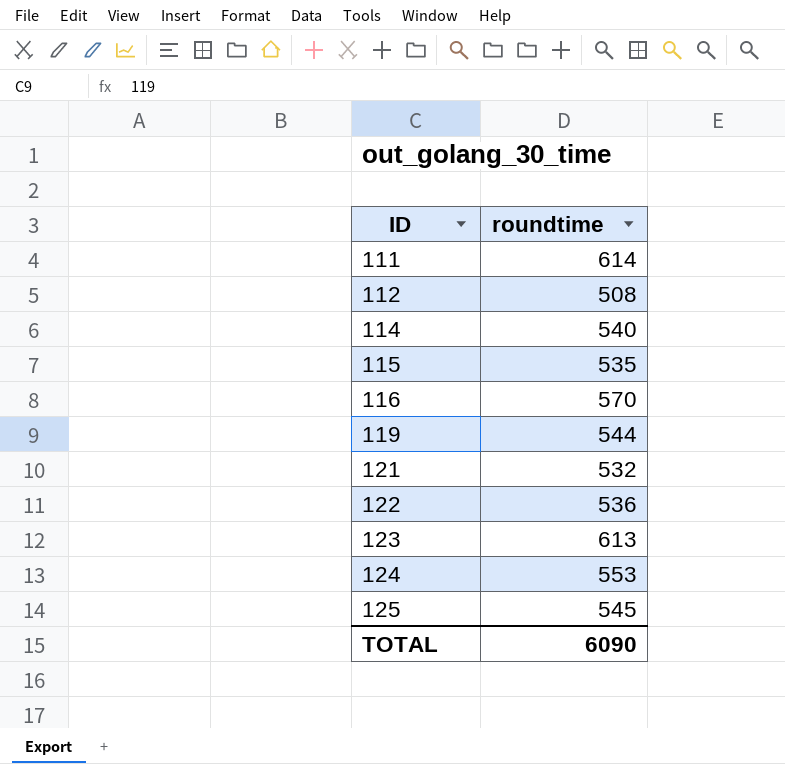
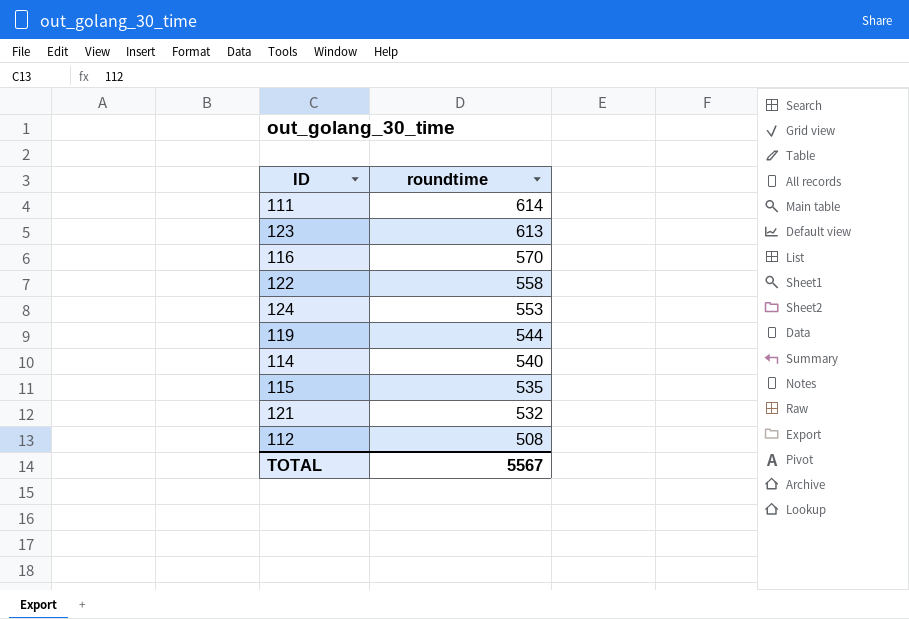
row order: ID ascending -> roundtime descending
row 125: 545 -> none
122 | roundtime: 536 -> 558
TOTAL | roundtime: 6090 -> 5567

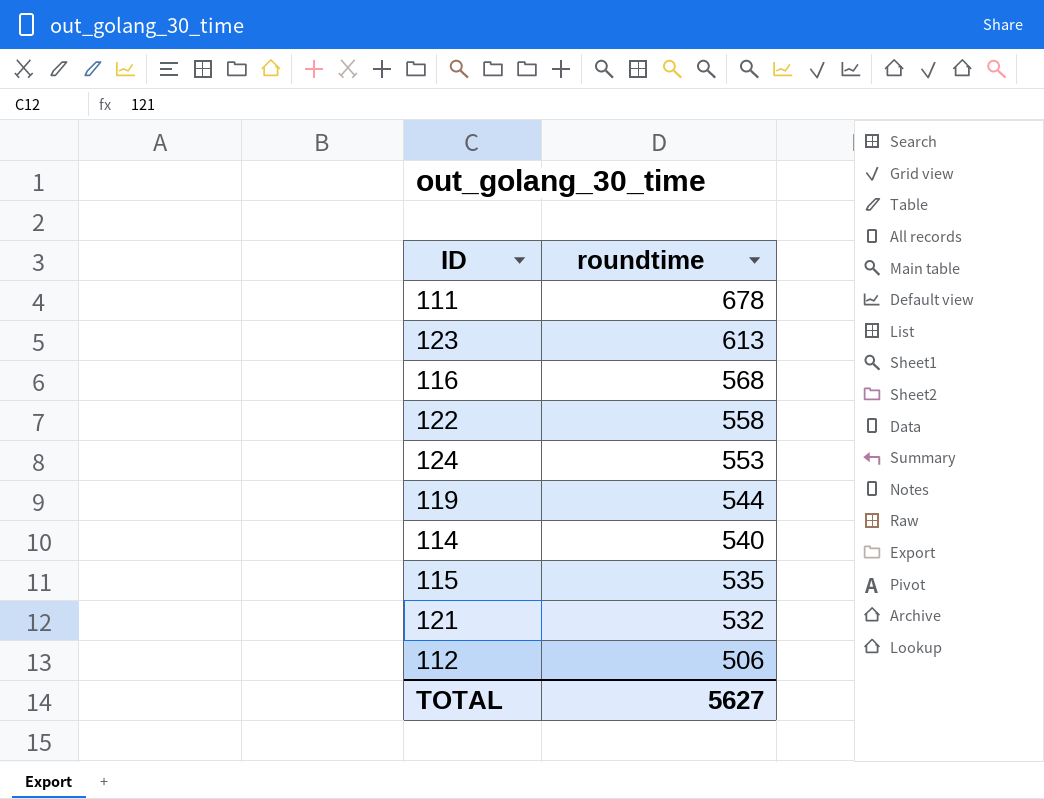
111 | roundtime: 614 -> 678
116 | roundtime: 570 -> 568
112 | roundtime: 508 -> 506
TOTAL | roundtime: 5567 -> 5627

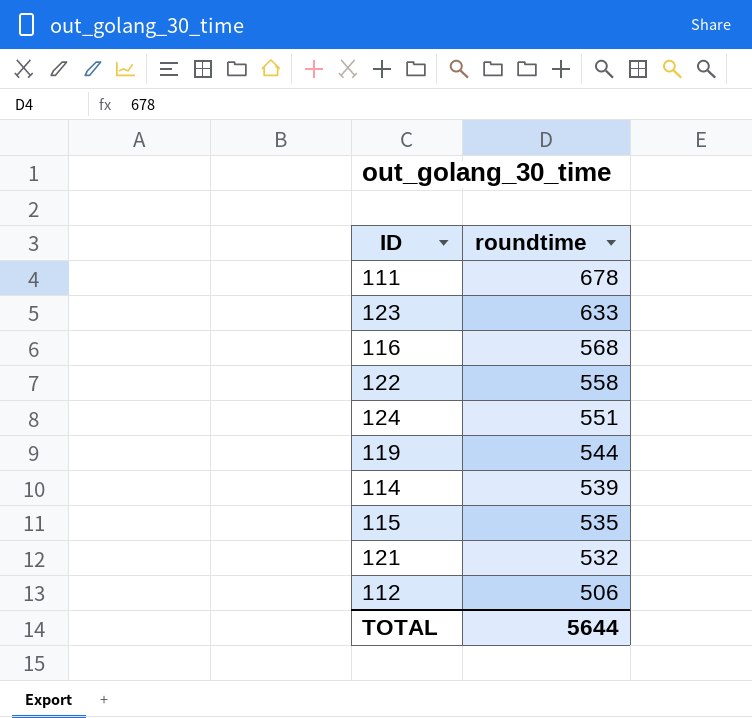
123 | roundtime: 613 -> 633
124 | roundtime: 553 -> 551
114 | roundtime: 540 -> 539
TOTAL | roundtime: 5627 -> 5644

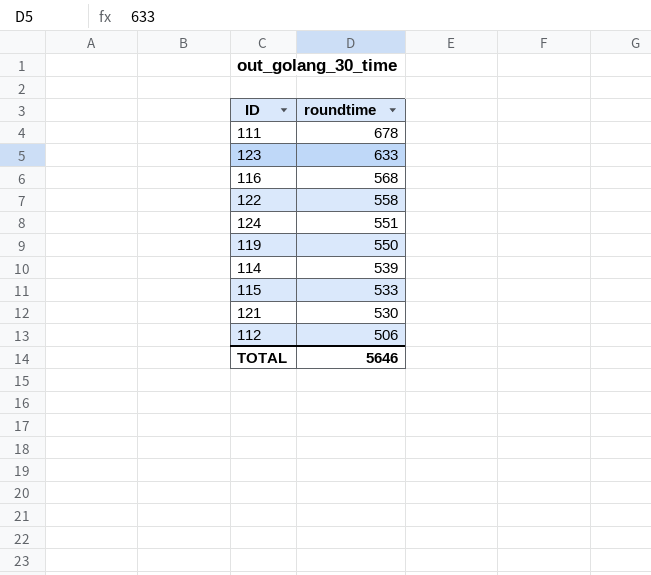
119 | roundtime: 544 -> 550
115 | roundtime: 535 -> 533
121 | roundtime: 532 -> 530
TOTAL | roundtime: 5644 -> 5646

